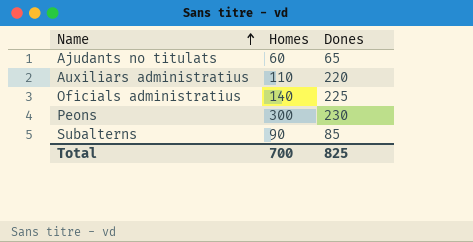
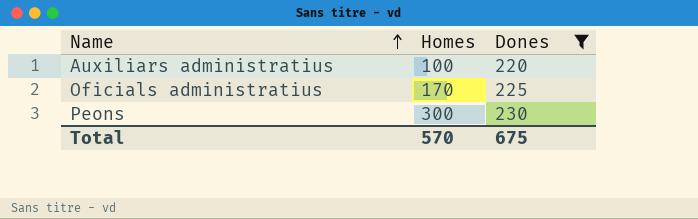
filter: none -> Dones >= 220
Auxiliars administratius | Homes: 110 -> 100
Oficials administratius | Homes: 140 -> 170
Total | Homes: 700 -> 570
Total | Dones: 825 -> 675

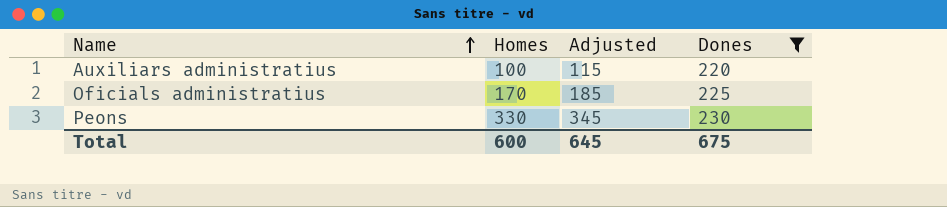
column Adjusted | formula: none -> [Homes] + 15
Peons | Homes: 300 -> 330
Total | Homes: 570 -> 600

